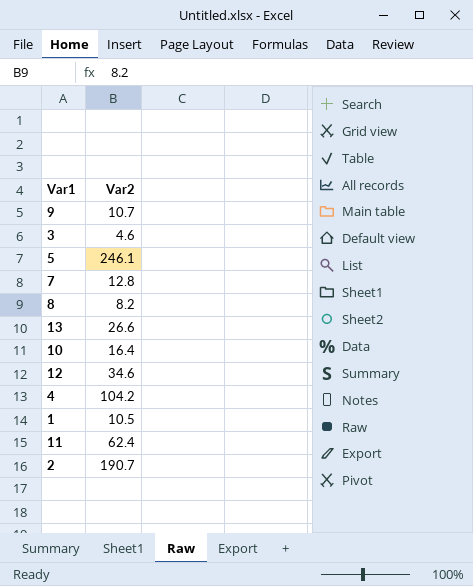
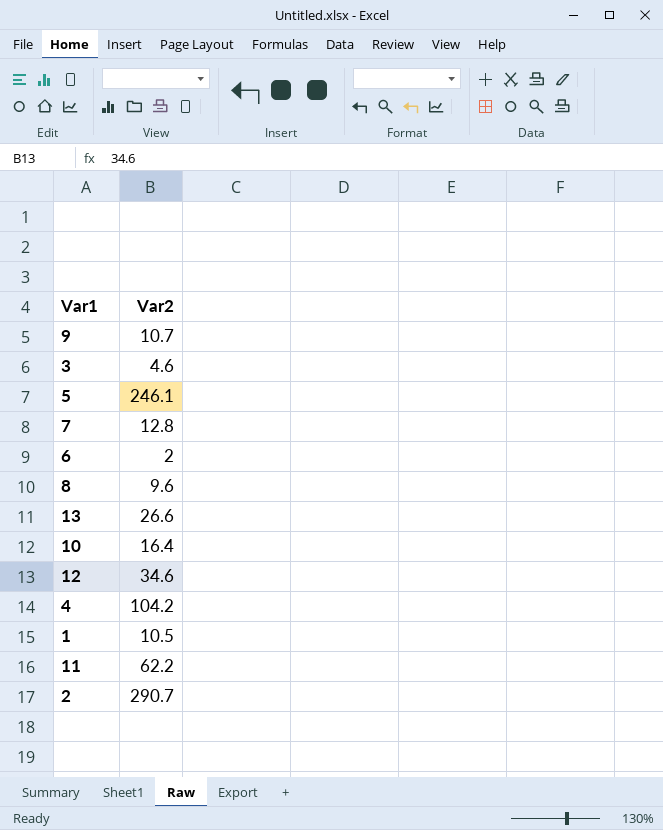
row 6: none -> 2
8 | Var2: 8.2 -> 9.6
11 | Var2: 62.4 -> 62.2
2 | Var2: 190.7 -> 290.7

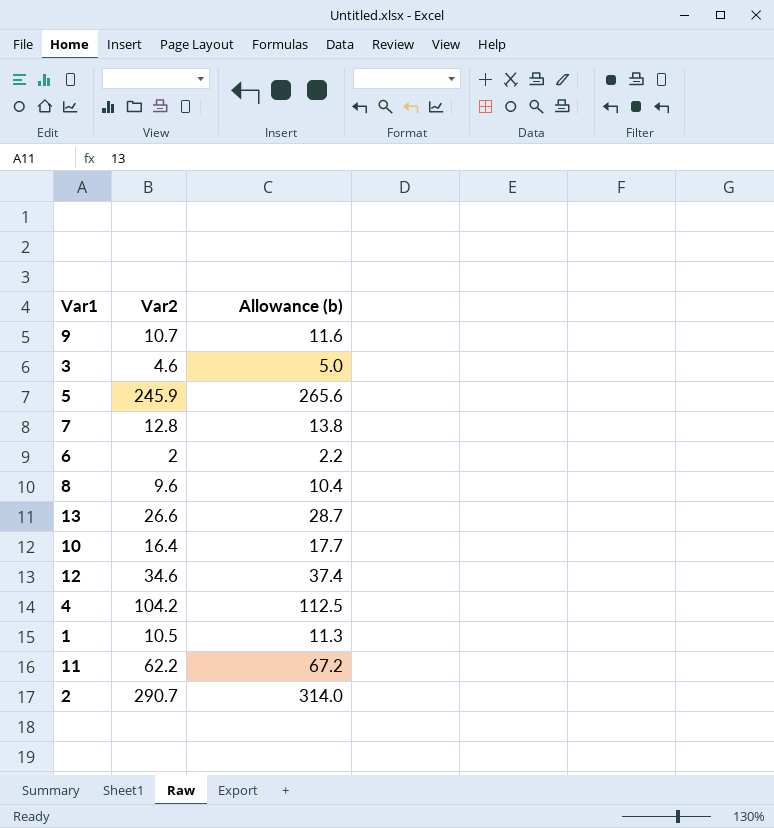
column Allowance (b) | formula: none -> [Var2] * 1.08
5 | Var2: 246.1 -> 245.9

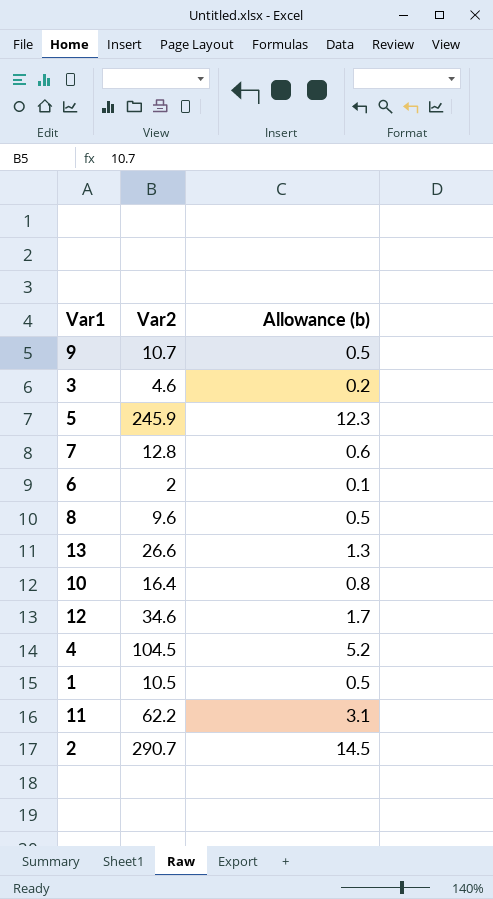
column Allowance (b) | formula: [Var2] * 1.08 -> [Var2] * 0.05
4 | Var2: 104.2 -> 104.5

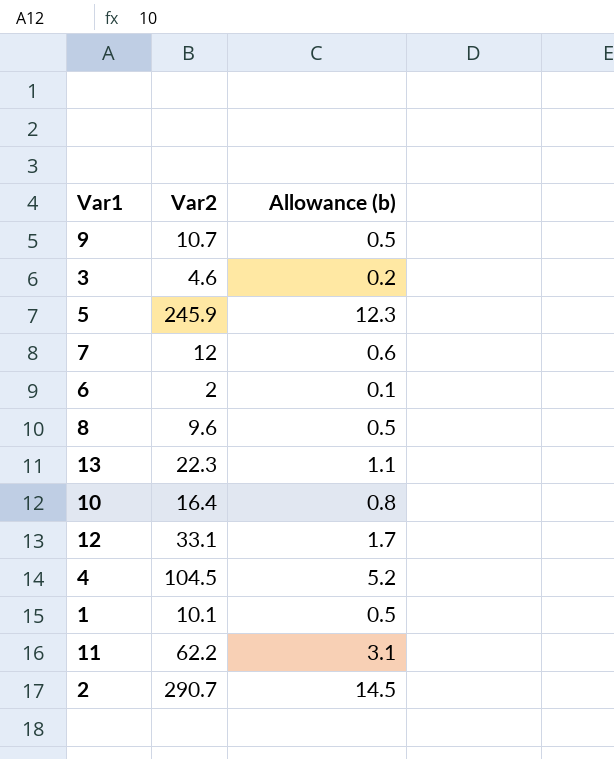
7 | Var2: 12.8 -> 12
13 | Var2: 26.6 -> 22.3
13 | Allowance (b): 1.3 -> 1.1
12 | Var2: 34.6 -> 33.1
1 | Var2: 10.5 -> 10.1

